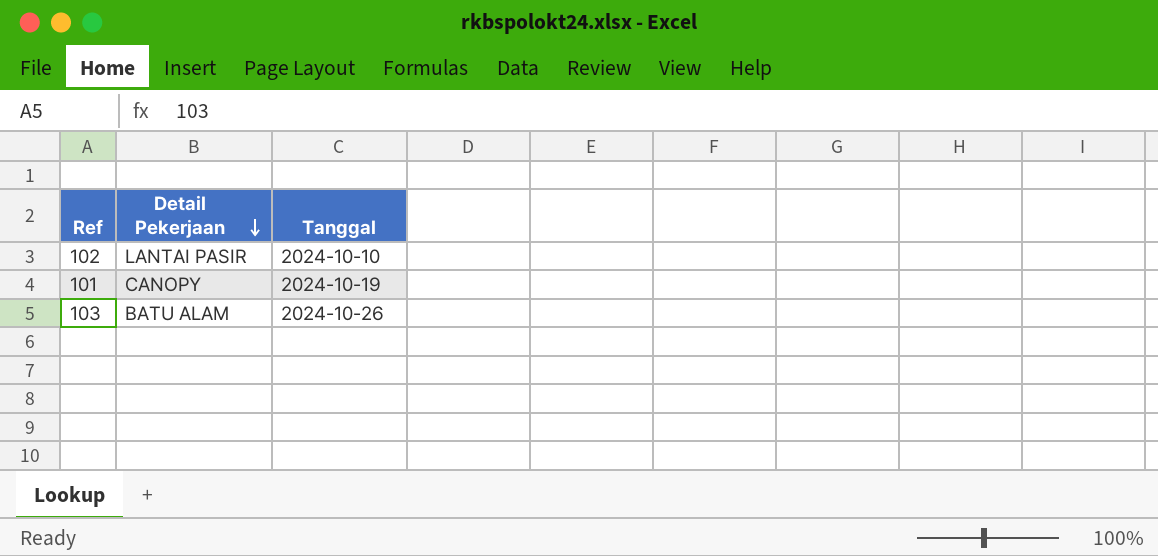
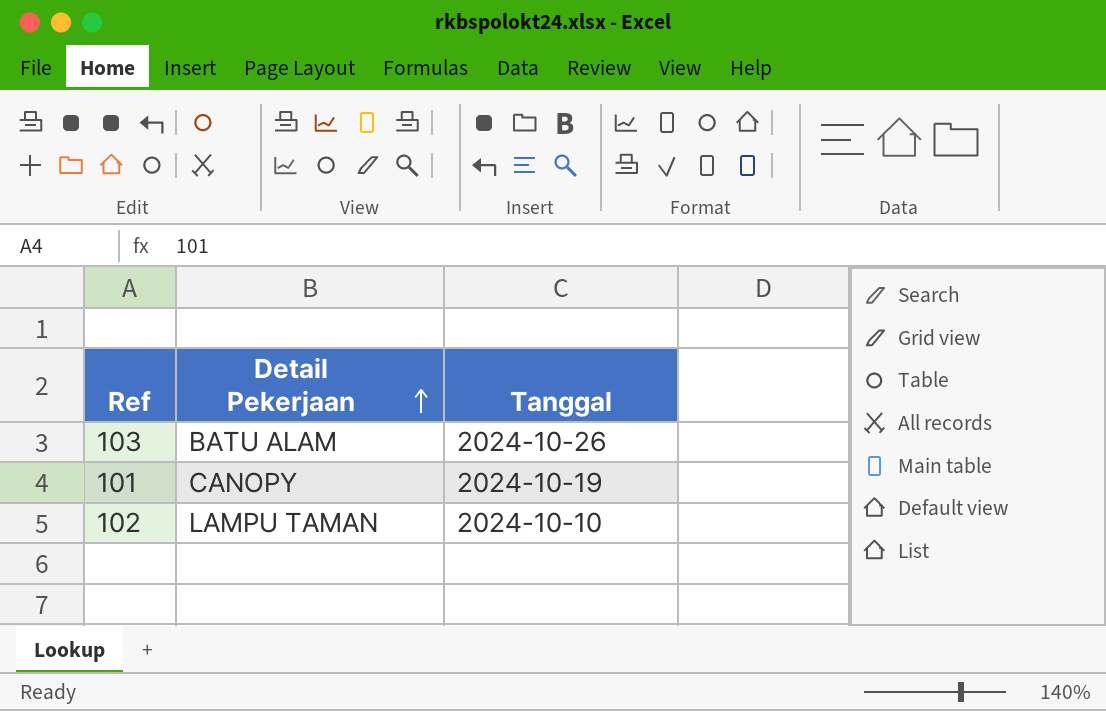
row order: Detail Pekerjaan descending -> Detail Pekerjaan ascending
102 | Detail Pekerjaan: LANTAI PASIR -> LAMPU TAMAN

